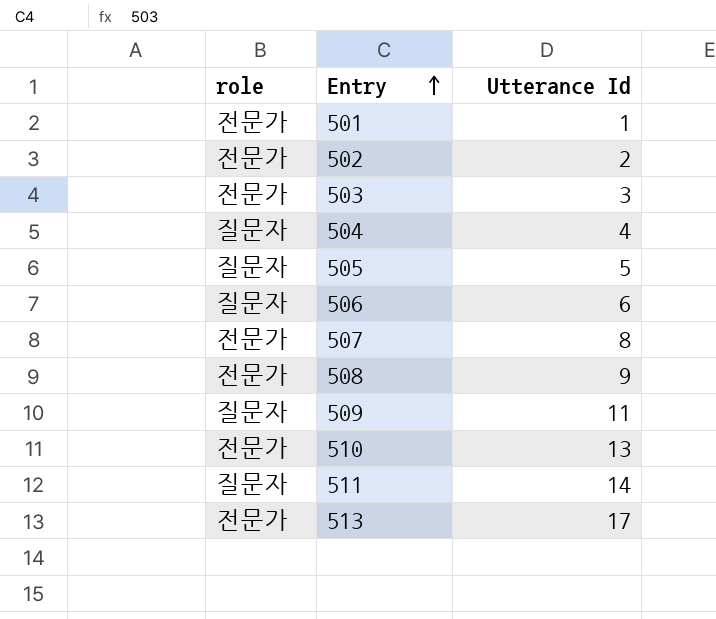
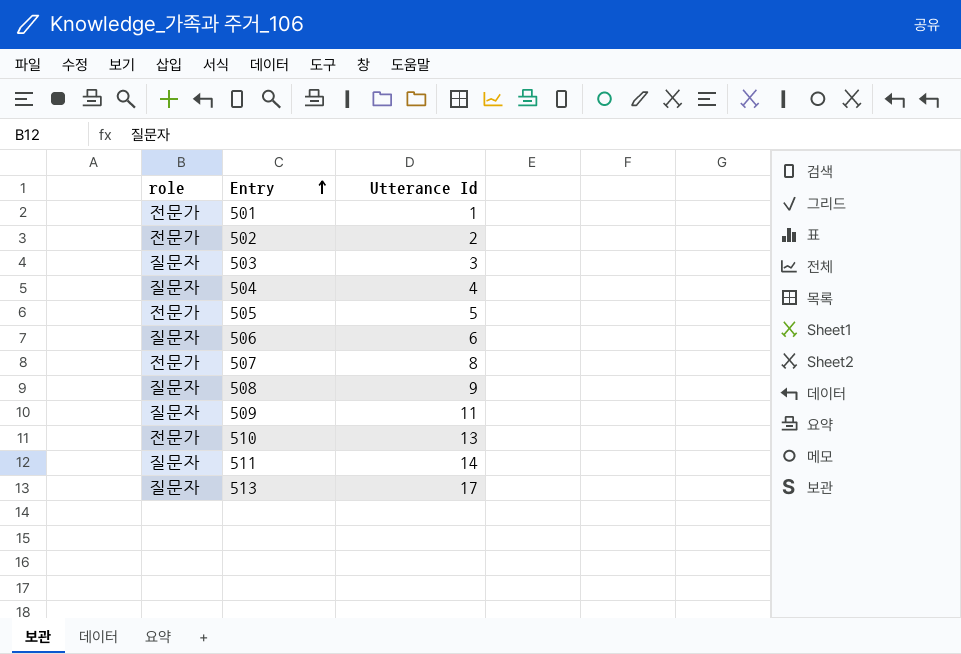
503 | role: 전문가 -> 질문자
505 | role: 질문자 -> 전문가
508 | role: 전문가 -> 질문자
513 | role: 전문가 -> 질문자

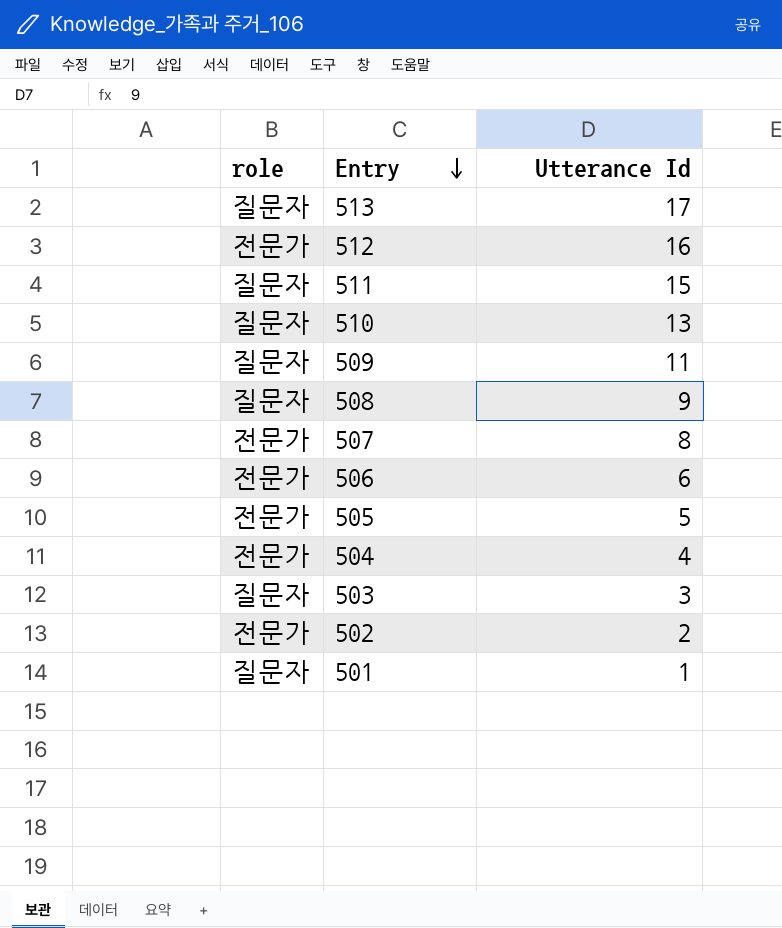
row order: Entry ascending -> Entry descending
row 512: none -> 전문가 | 16
511 | Utterance Id: 14 -> 15
510 | role: 전문가 -> 질문자
506 | role: 질문자 -> 전문가
504 | role: 질문자 -> 전문가
501 | role: 전문가 -> 질문자

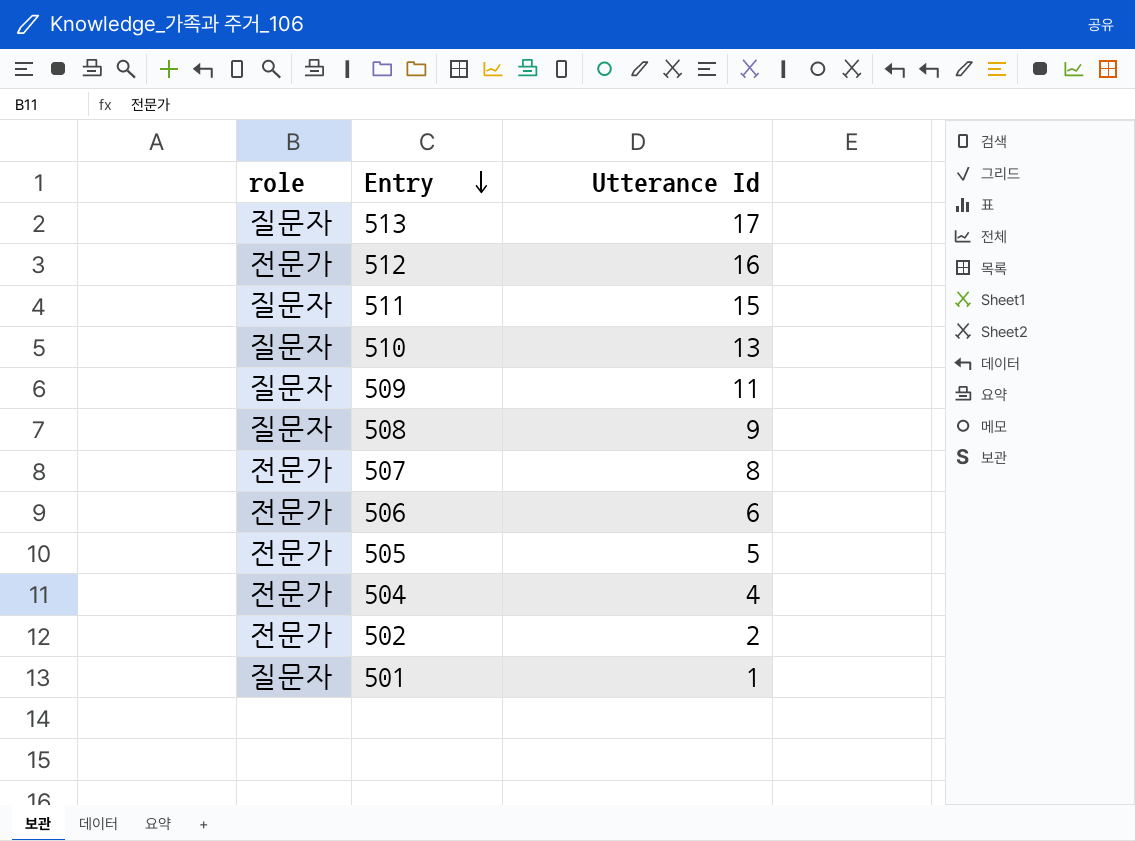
row 503: 질문자 | 3 -> none

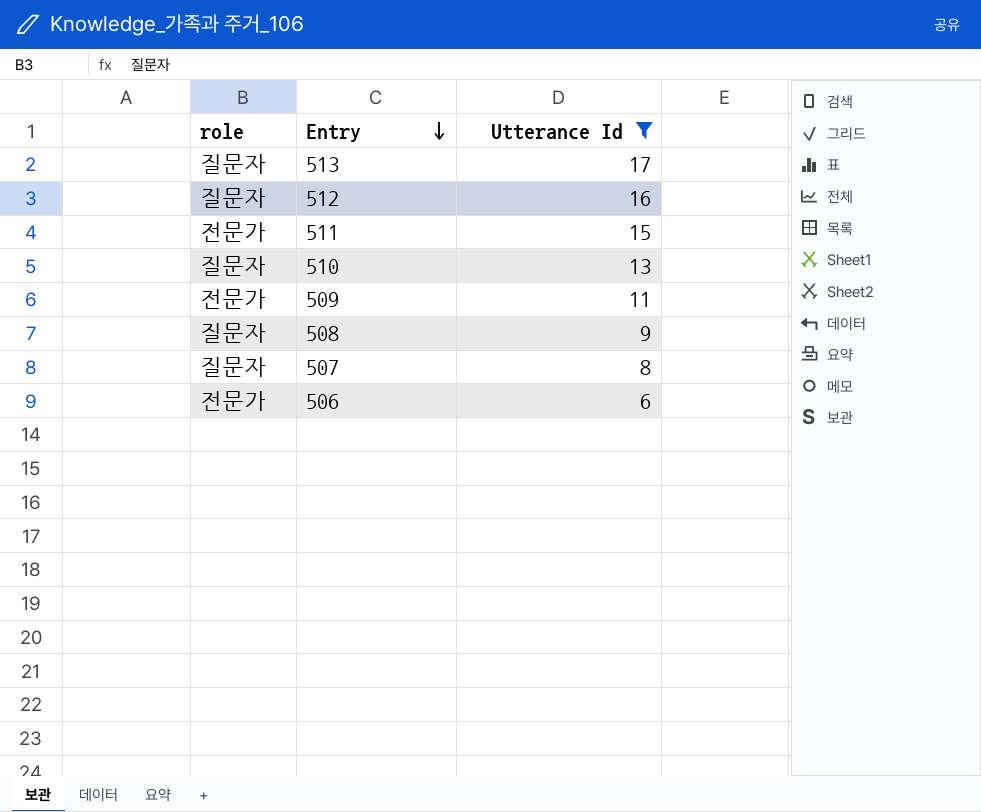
filter: none -> Utterance Id >= 6
512 | role: 전문가 -> 질문자
511 | role: 질문자 -> 전문가
509 | role: 질문자 -> 전문가
507 | role: 전문가 -> 질문자

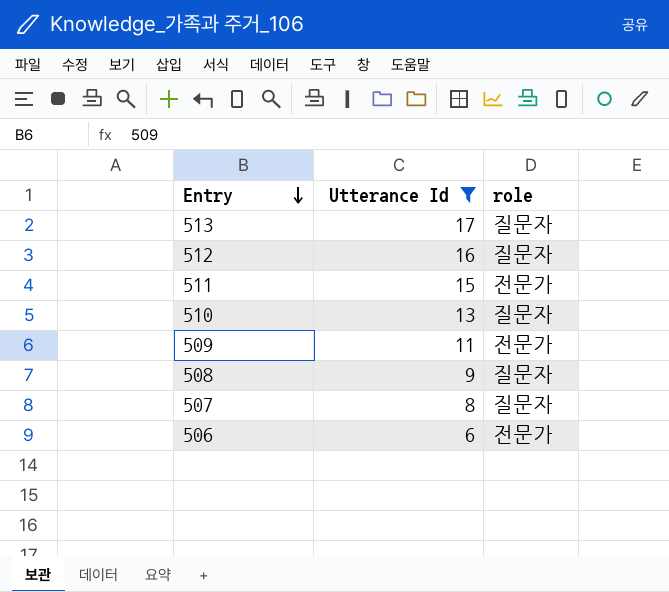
column role | position: 1 -> 3

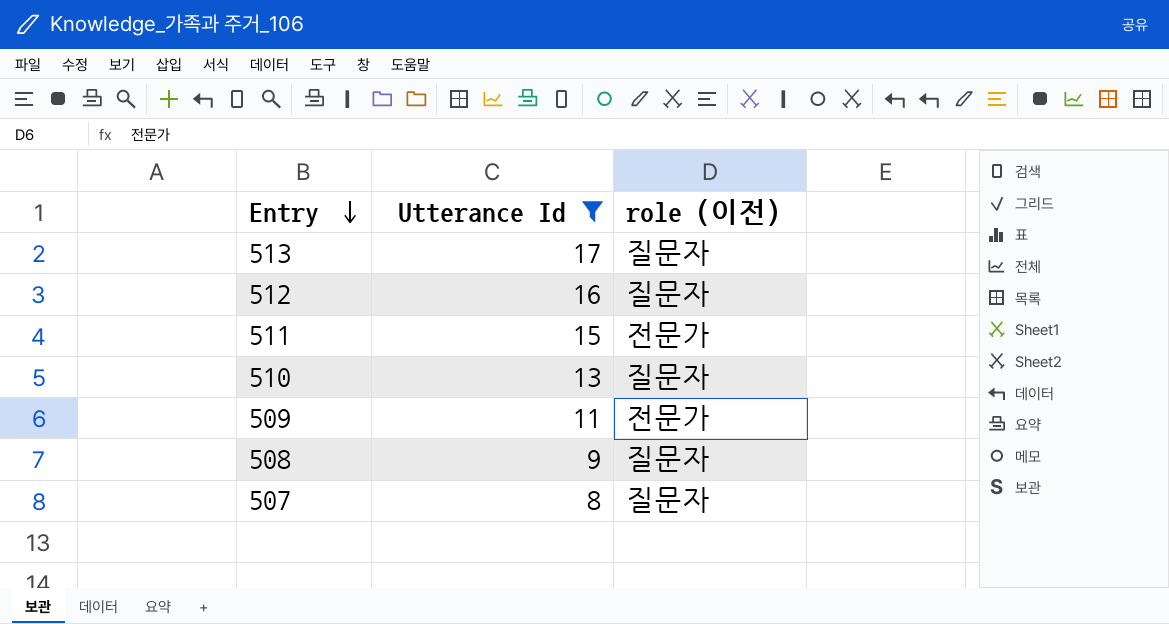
column name: role -> role (이전)
row 506: 6 | 전문가 -> none

